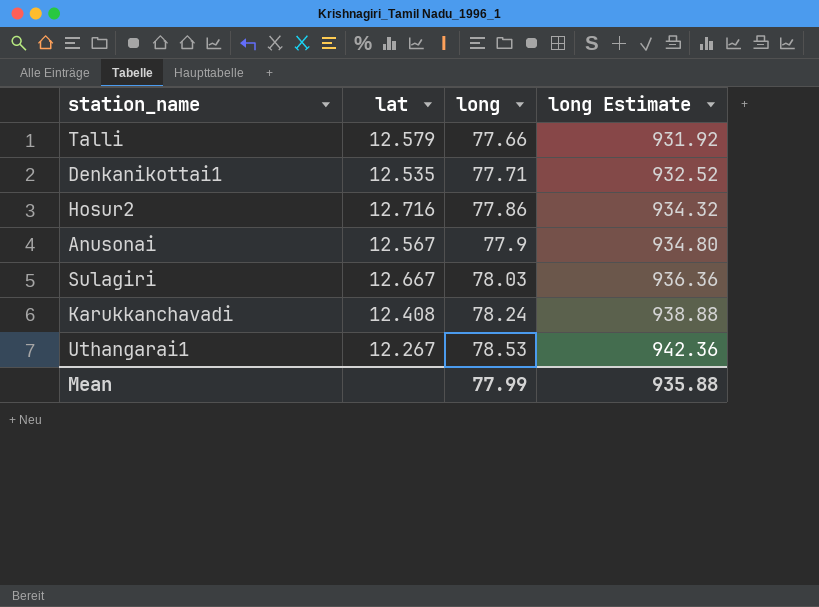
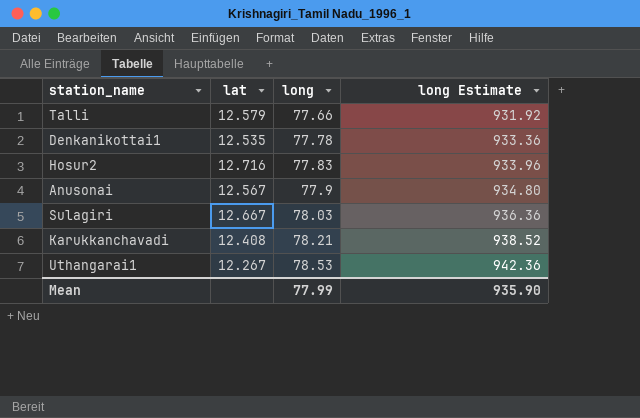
Denkanikottai1 | long: 77.71 -> 77.78
Denkanikottai1 | long Estimate: 932.52 -> 933.36
Hosur2 | long: 77.86 -> 77.83
Hosur2 | long Estimate: 934.32 -> 933.96
Karukkanchavadi | long: 78.24 -> 78.21
Karukkanchavadi | long Estimate: 938.88 -> 938.52
Mean | long Estimate: 935.88 -> 935.90

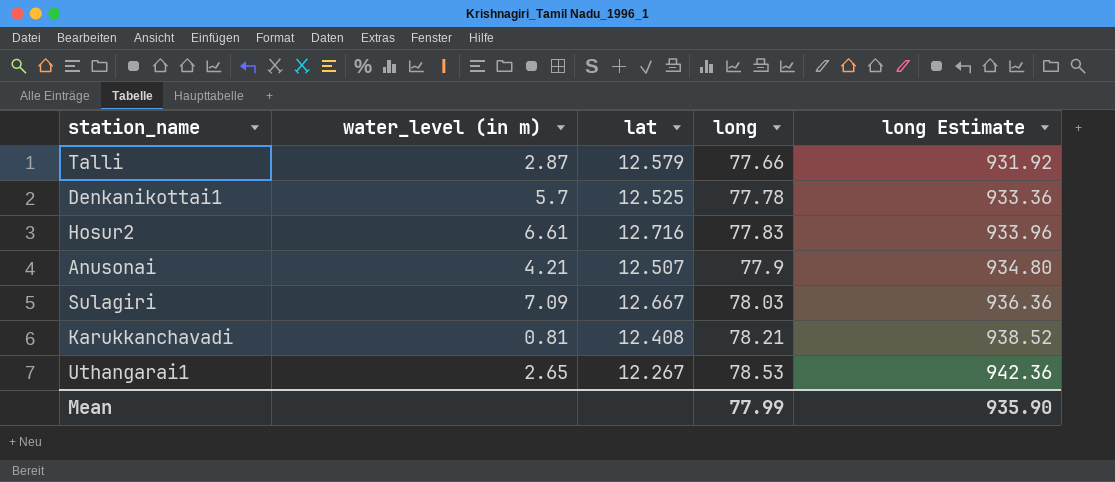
column water_level (in m) | position: none -> 2
Denkanikottai1 | lat: 12.535 -> 12.525
Anusonai | lat: 12.567 -> 12.507

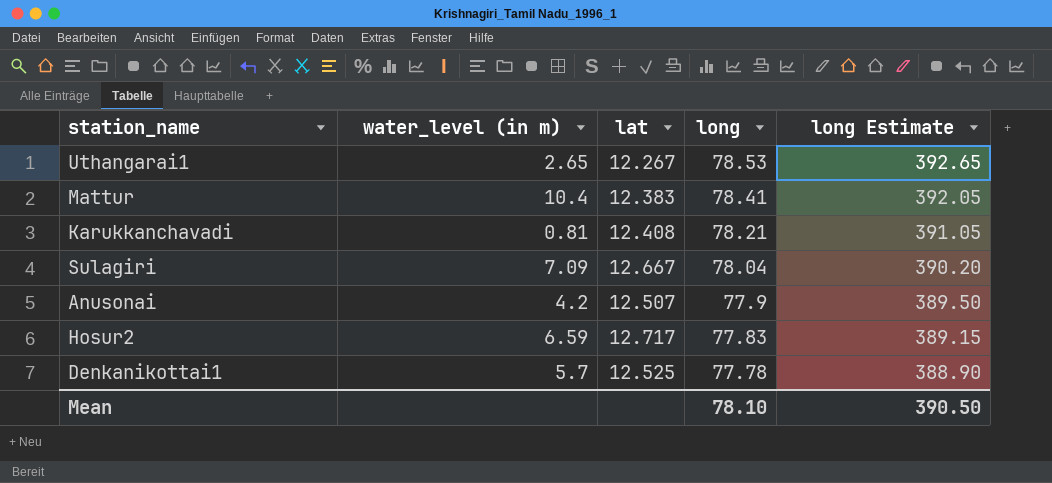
row order: long ascending -> long descending
column long Estimate | formula: [long] * 12 -> [long] * 5
row Talli: 2.87 | 12.579 | 77.66 | 931.92 -> none
row Mattur: none -> 10.4 | 12.383 | 78.41 | 392.05
Sulagiri | long: 78.03 -> 78.04
Anusonai | water_level (in m): 4.21 -> 4.2
Hosur2 | water_level (in m): 6.61 -> 6.59
Hosur2 | lat: 12.716 -> 12.717
Mean | long: 77.99 -> 78.10
Mean | long Estimate: 935.90 -> 390.50

